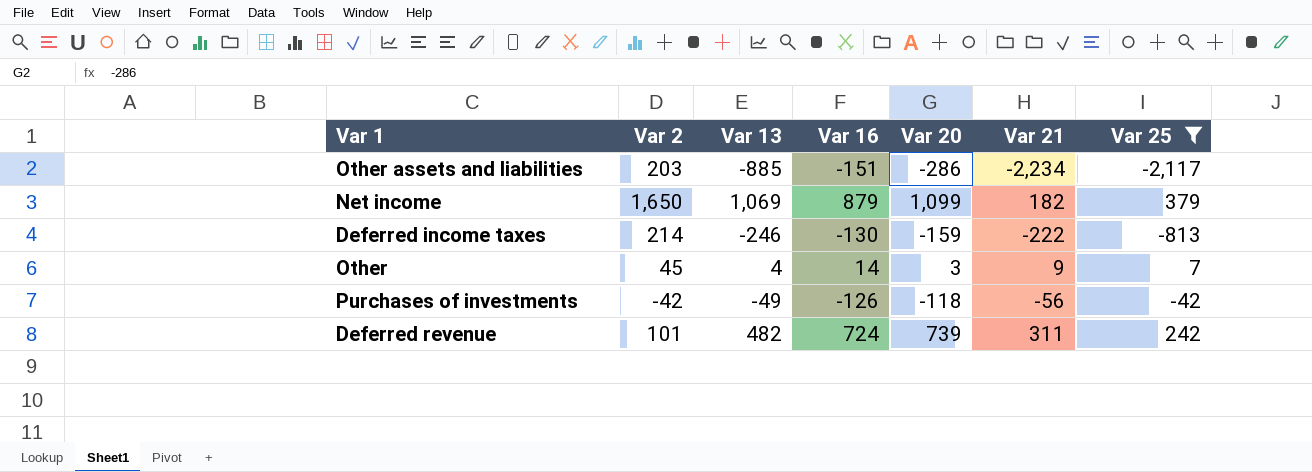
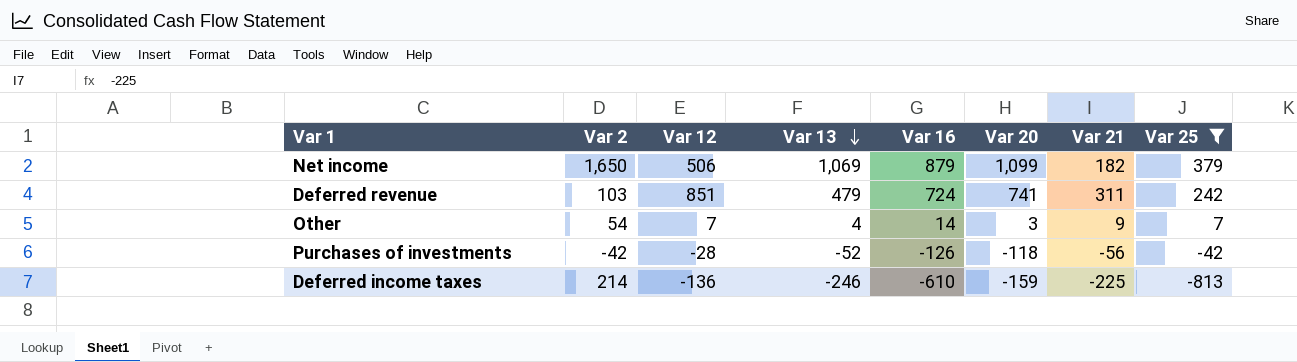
row order: none -> Var 13 descending
column Var 12 | position: none -> 3
row Other assets and liabilities: 203 | -885 | -151 | -286 | -2,234 | -2,117 -> none
Deferred revenue | Var 2: 101 -> 103
Deferred revenue | Var 13: 482 -> 479
Deferred revenue | Var 20: 739 -> 741
Other | Var 2: 45 -> 54
Purchases of investments | Var 13: -49 -> -52
Deferred income taxes | Var 16: -130 -> -610
Deferred income taxes | Var 21: -222 -> -225

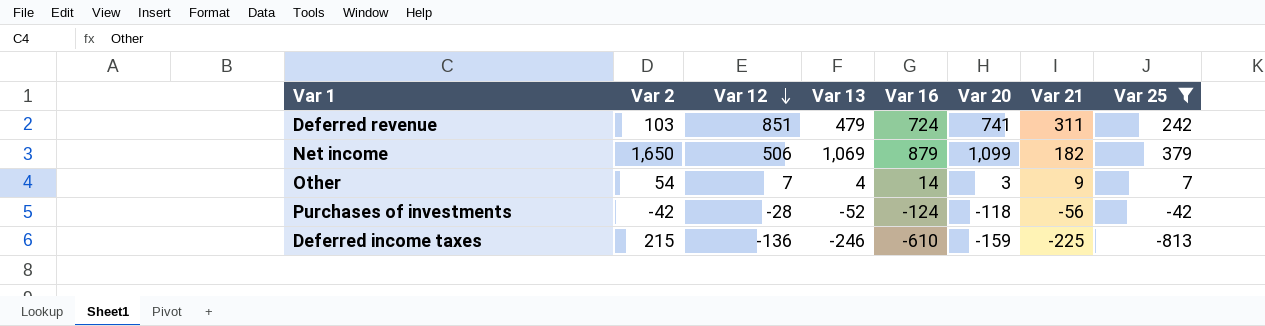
row order: Var 13 descending -> Var 12 descending
Purchases of investments | Var 16: -126 -> -124
Deferred income taxes | Var 2: 214 -> 215

